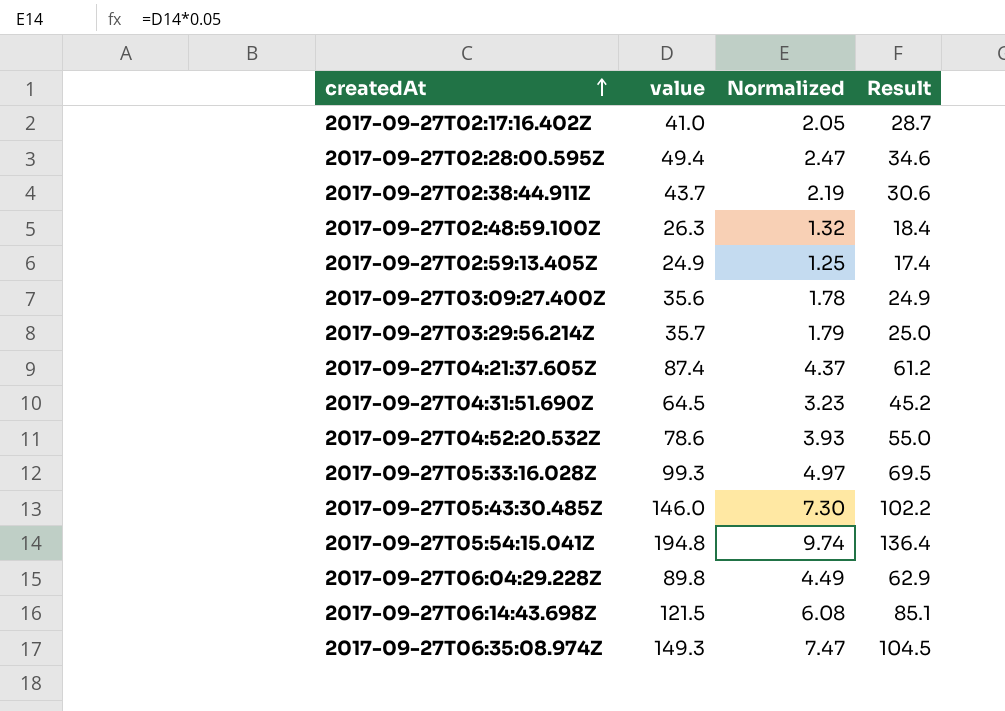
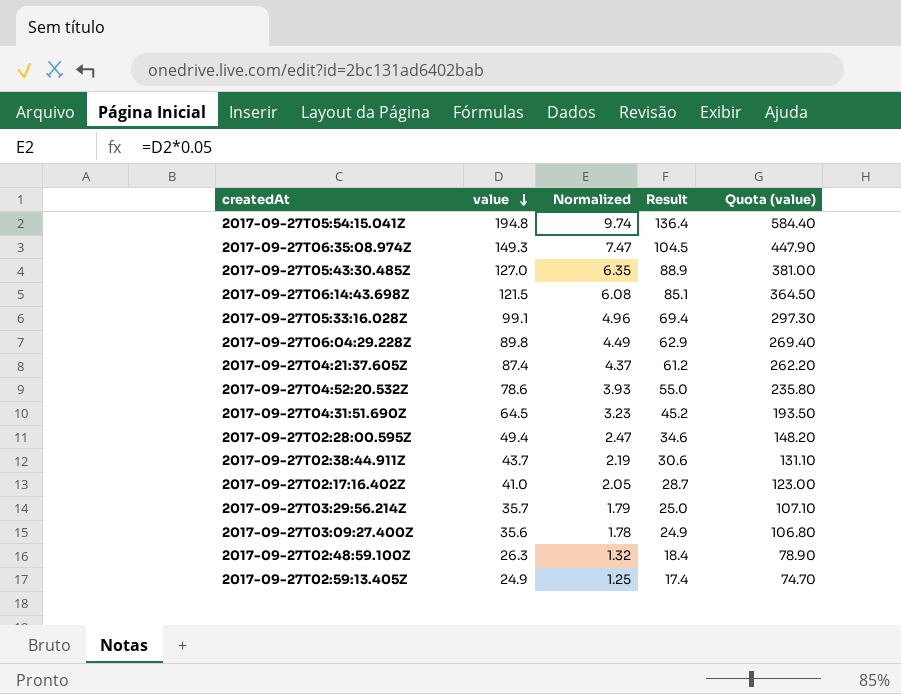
row order: createdAt ascending -> value descending
column Quota (value) | formula: none -> [value] * 3
2017-09-27T05:43:30.485Z | value: 146.0 -> 127.0
2017-09-27T05:43:30.485Z | Normalized: 7.30 -> 6.35
2017-09-27T05:43:30.485Z | Result: 102.2 -> 88.9
2017-09-27T05:33:16.028Z | value: 99.3 -> 99.1
2017-09-27T05:33:16.028Z | Normalized: 4.97 -> 4.96
2017-09-27T05:33:16.028Z | Result: 69.5 -> 69.4

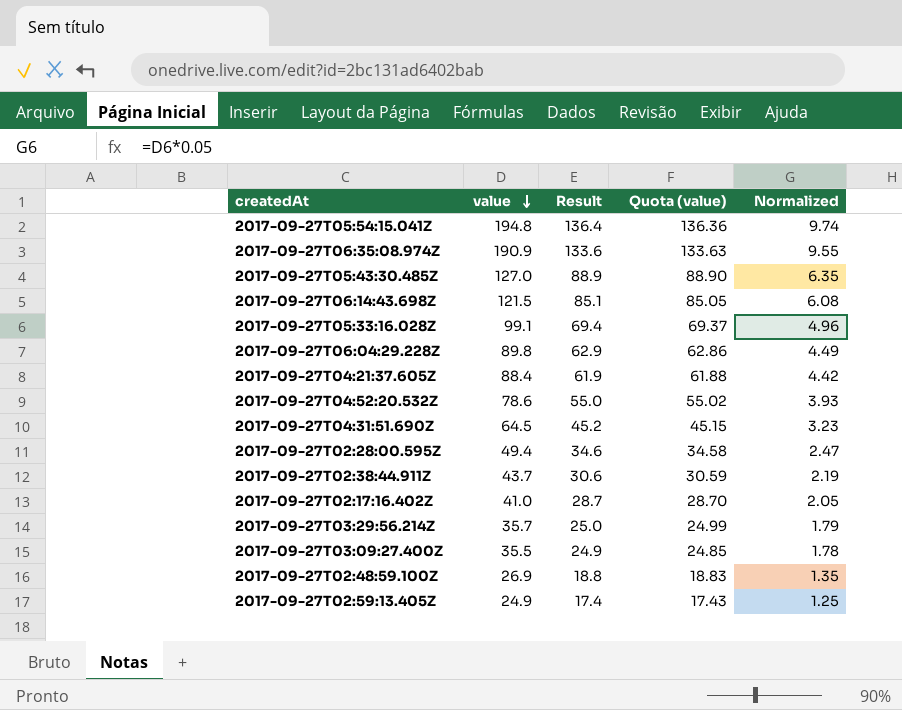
column Quota (value) | formula: [value] * 3 -> [value] * 0.7
column Normalized | position: 3 -> 5
2017-09-27T06:35:08.974Z | value: 149.3 -> 190.9
2017-09-27T06:35:08.974Z | Result: 104.5 -> 133.6
2017-09-27T06:35:08.974Z | Normalized: 7.47 -> 9.55
2017-09-27T04:21:37.605Z | value: 87.4 -> 88.4
2017-09-27T04:21:37.605Z | Result: 61.2 -> 61.9
2017-09-27T04:21:37.605Z | Normalized: 4.37 -> 4.42
2017-09-27T03:09:27.400Z | value: 35.6 -> 35.5
2017-09-27T02:48:59.100Z | value: 26.3 -> 26.9
2017-09-27T02:48:59.100Z | Result: 18.4 -> 18.8
2017-09-27T02:48:59.100Z | Normalized: 1.32 -> 1.35

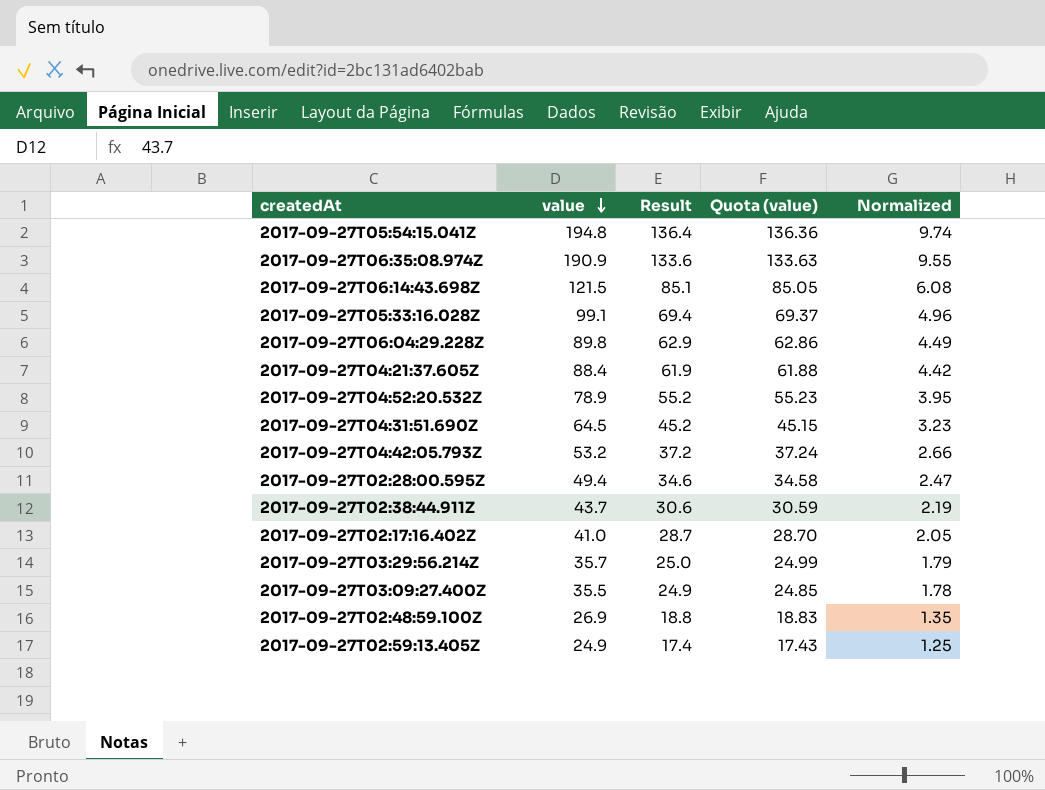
row 2017-09-27T05:43:30.485Z: 127.0 | 88.9 | 88.90 | 6.35 -> none
2017-09-27T04:52:20.532Z | value: 78.6 -> 78.9
2017-09-27T04:52:20.532Z | Result: 55.0 -> 55.2
2017-09-27T04:52:20.532Z | Quota (value): 55.02 -> 55.23
2017-09-27T04:52:20.532Z | Normalized: 3.93 -> 3.95
row 2017-09-27T04:42:05.793Z: none -> 53.2 | 37.2 | 37.24 | 2.66

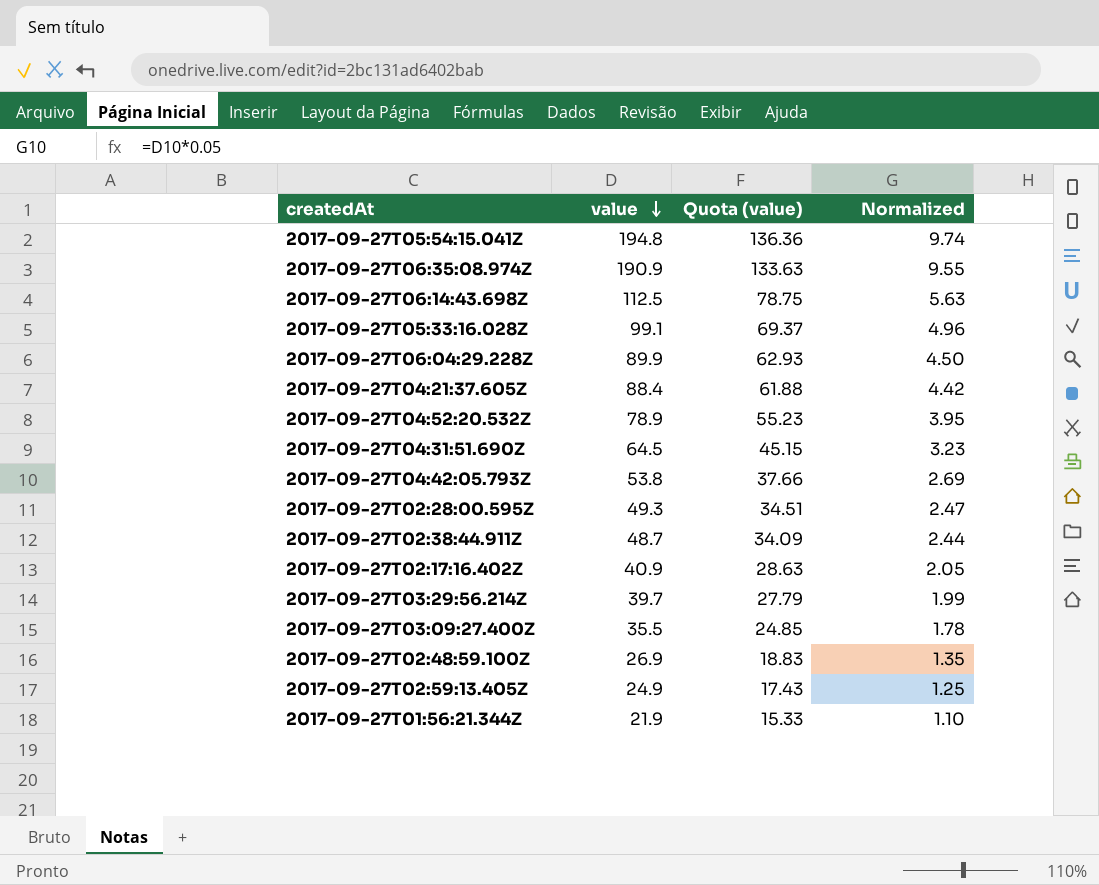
column Result | formula: [value] * 0.7 -> none
2017-09-27T06:14:43.698Z | value: 121.5 -> 112.5
2017-09-27T06:14:43.698Z | Quota (value): 85.05 -> 78.75
2017-09-27T06:14:43.698Z | Normalized: 6.08 -> 5.63
2017-09-27T06:04:29.228Z | value: 89.8 -> 89.9
2017-09-27T06:04:29.228Z | Quota (value): 62.86 -> 62.93
2017-09-27T06:04:29.228Z | Normalized: 4.49 -> 4.50
2017-09-27T04:42:05.793Z | value: 53.2 -> 53.8
2017-09-27T04:42:05.793Z | Quota (value): 37.24 -> 37.66
2017-09-27T04:42:05.793Z | Normalized: 2.66 -> 2.69
2017-09-27T02:28:00.595Z | value: 49.4 -> 49.3
2017-09-27T02:28:00.595Z | Quota (value): 34.58 -> 34.51
2017-09-27T02:38:44.911Z | value: 43.7 -> 48.7
2017-09-27T02:38:44.911Z | Quota (value): 30.59 -> 34.09
2017-09-27T02:38:44.911Z | Normalized: 2.19 -> 2.44
2017-09-27T02:17:16.402Z | value: 41.0 -> 40.9
2017-09-27T02:17:16.402Z | Quota (value): 28.70 -> 28.63
2017-09-27T03:29:56.214Z | value: 35.7 -> 39.7
2017-09-27T03:29:56.214Z | Quota (value): 24.99 -> 27.79
2017-09-27T03:29:56.214Z | Normalized: 1.79 -> 1.99
row 2017-09-27T01:56:21.344Z: none -> 21.9 | 15.33 | 1.10

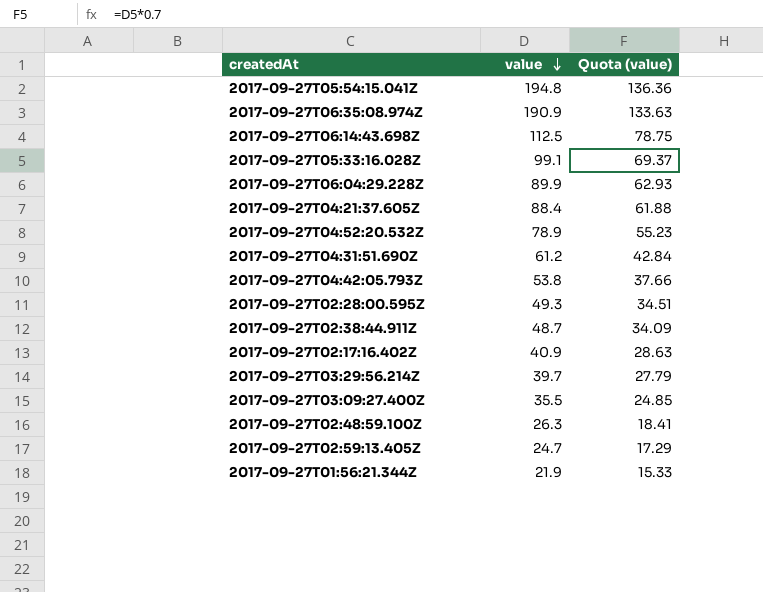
column Normalized | formula: [value] * 0.05 -> none
2017-09-27T04:31:51.690Z | value: 64.5 -> 61.2
2017-09-27T04:31:51.690Z | Quota (value): 45.15 -> 42.84
2017-09-27T02:48:59.100Z | value: 26.9 -> 26.3
2017-09-27T02:48:59.100Z | Quota (value): 18.83 -> 18.41
2017-09-27T02:59:13.405Z | value: 24.9 -> 24.7
2017-09-27T02:59:13.405Z | Quota (value): 17.43 -> 17.29

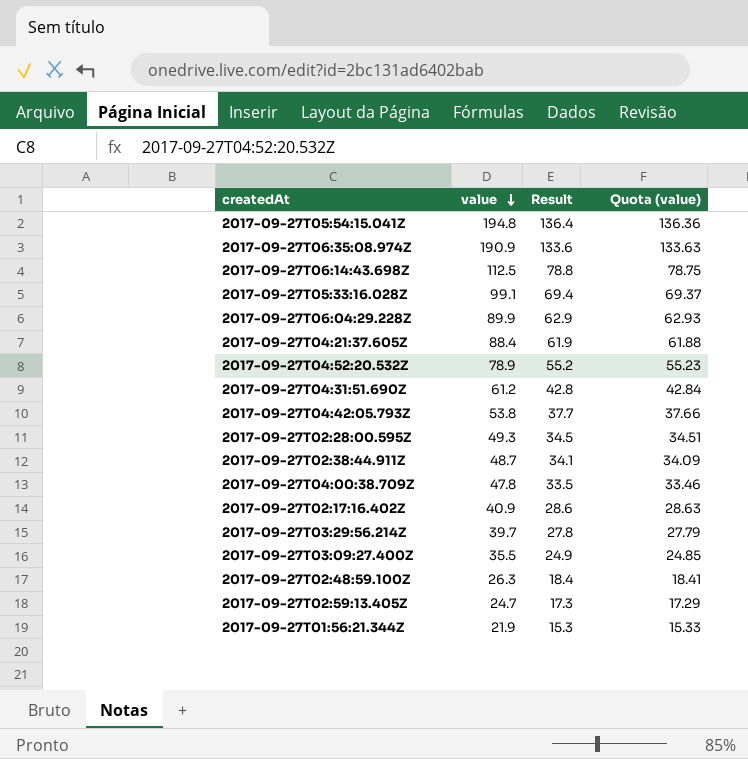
column Result | formula: none -> [value] * 0.7
row 2017-09-27T04:00:38.709Z: none -> 47.8 | 33.5 | 33.46

